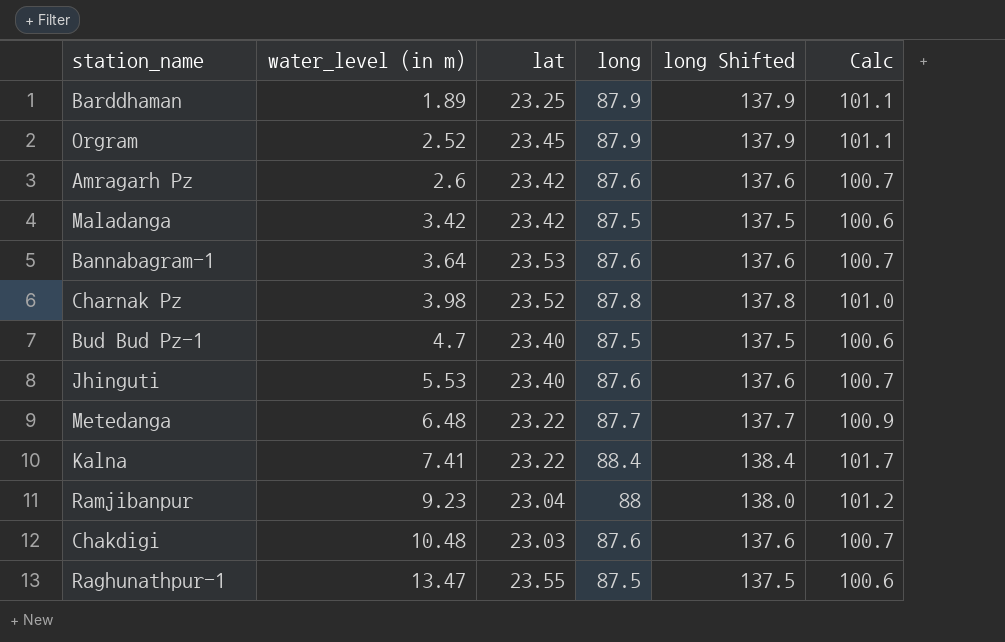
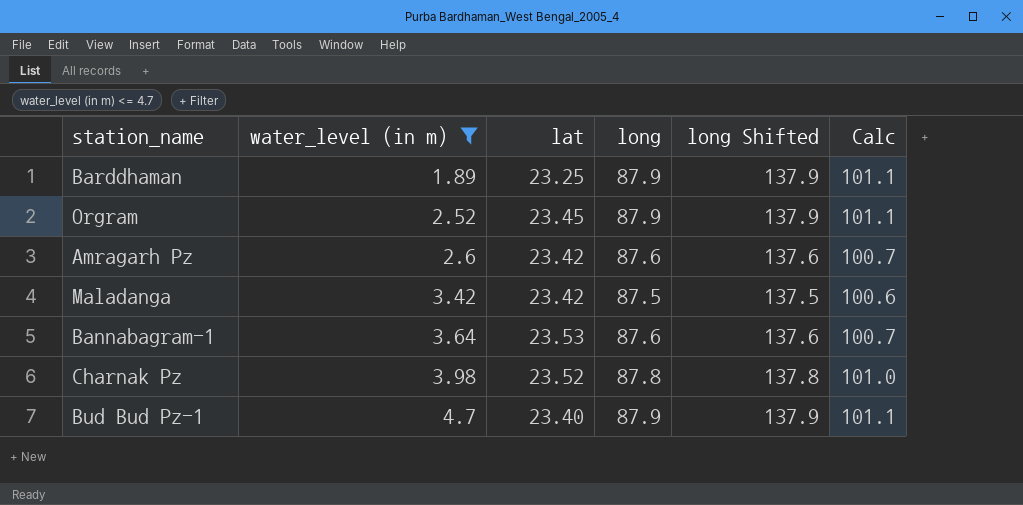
filter: none -> water_level (in m) <= 4.7
Bud Bud Pz-1 | long: 87.5 -> 87.9
Bud Bud Pz-1 | long Shifted: 137.5 -> 137.9
Bud Bud Pz-1 | Calc: 100.6 -> 101.1

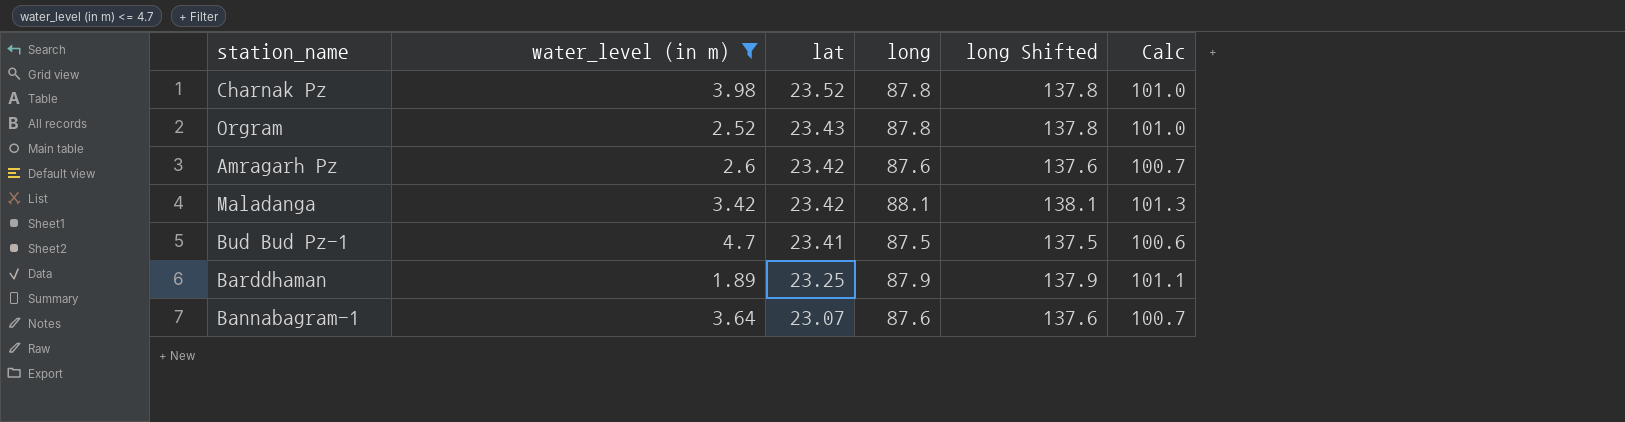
row order: water_level (in m) ascending -> lat descending
Orgram | lat: 23.45 -> 23.43
Orgram | long: 87.9 -> 87.8
Orgram | long Shifted: 137.9 -> 137.8
Orgram | Calc: 101.1 -> 101.0
Maladanga | long: 87.5 -> 88.1
Maladanga | long Shifted: 137.5 -> 138.1
Maladanga | Calc: 100.6 -> 101.3
Bud Bud Pz-1 | lat: 23.40 -> 23.41
Bud Bud Pz-1 | long: 87.9 -> 87.5
Bud Bud Pz-1 | long Shifted: 137.9 -> 137.5
Bud Bud Pz-1 | Calc: 101.1 -> 100.6
Bannabagram-1 | lat: 23.53 -> 23.07

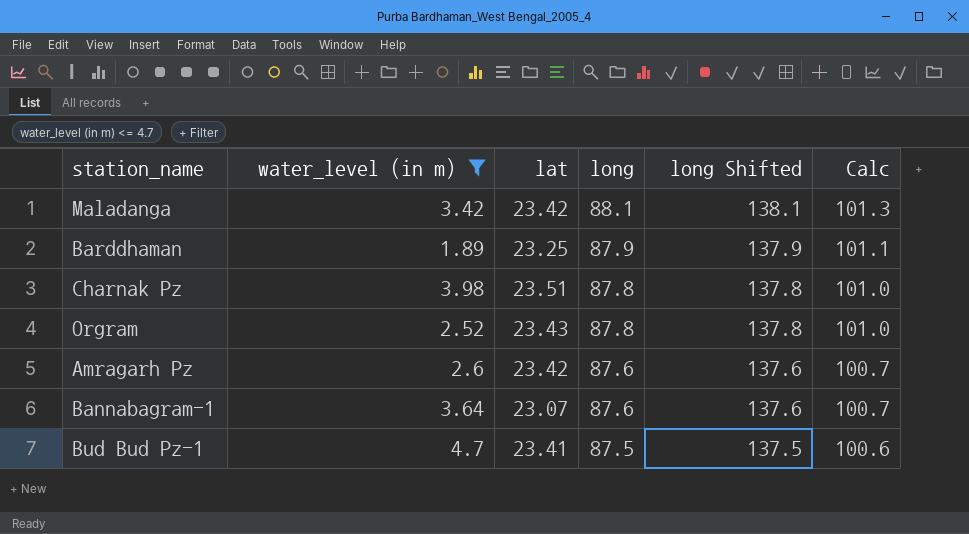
row order: lat descending -> long descending
Charnak Pz | lat: 23.52 -> 23.51

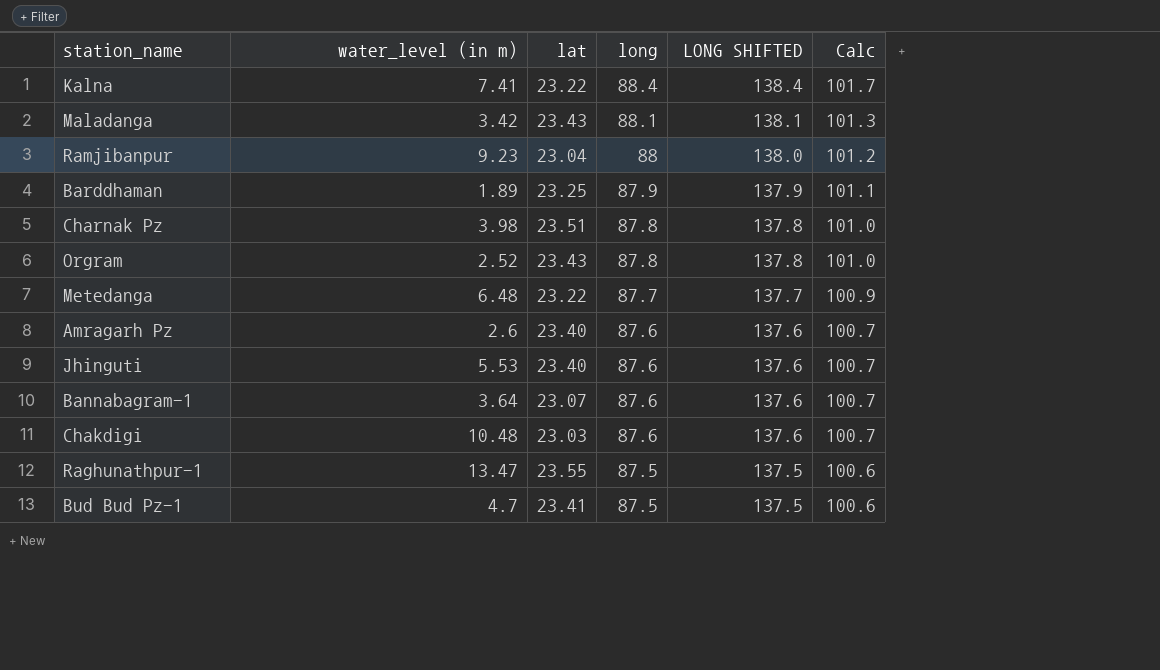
filter: water_level (in m) <= 4.7 -> none
column name: long Shifted -> LONG SHIFTED
Maladanga | lat: 23.42 -> 23.43
Amragarh Pz | lat: 23.42 -> 23.40

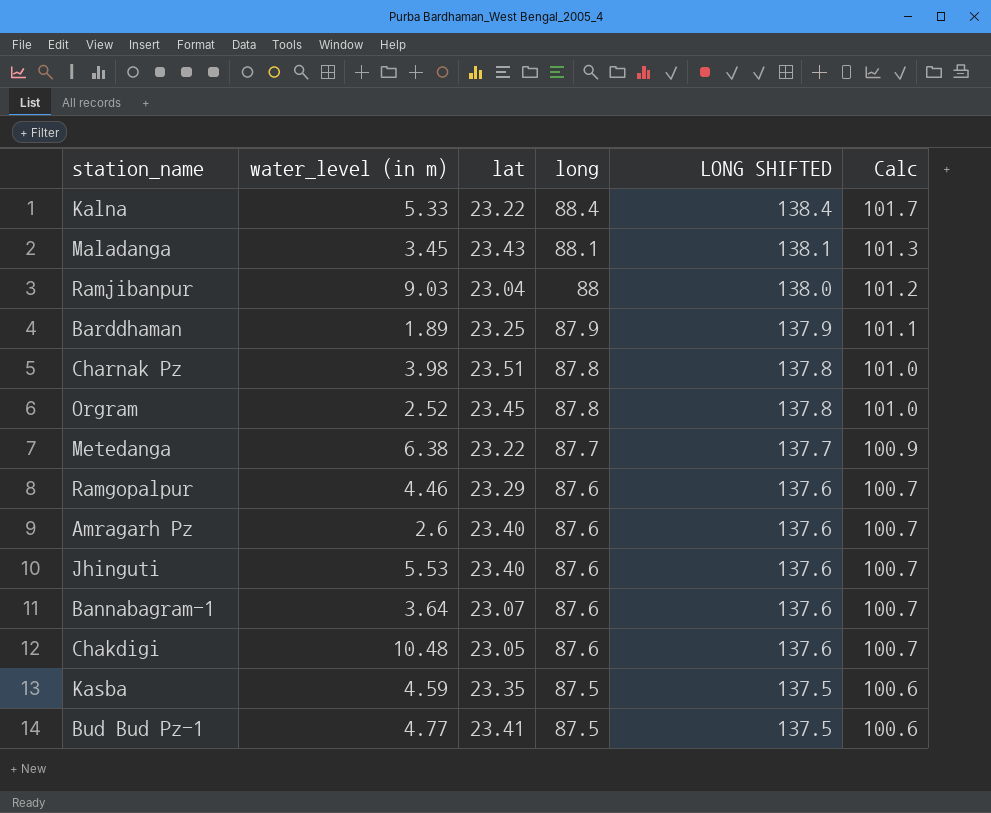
row Raghunathpur-1: 13.47 | 23.55 | 87.5 | 137.5 | 100.6 -> none
Kalna | water_level (in m): 7.41 -> 5.33
Maladanga | water_level (in m): 3.42 -> 3.45
Ramjibanpur | water_level (in m): 9.23 -> 9.03
Orgram | lat: 23.43 -> 23.45
Metedanga | water_level (in m): 6.48 -> 6.38
row Ramgopalpur: none -> 4.46 | 23.29 | 87.6 | 137.6 | 100.7
Chakdigi | lat: 23.03 -> 23.05
row Kasba: none -> 4.59 | 23.35 | 87.5 | 137.5 | 100.6
Bud Bud Pz-1 | water_level (in m): 4.7 -> 4.77

